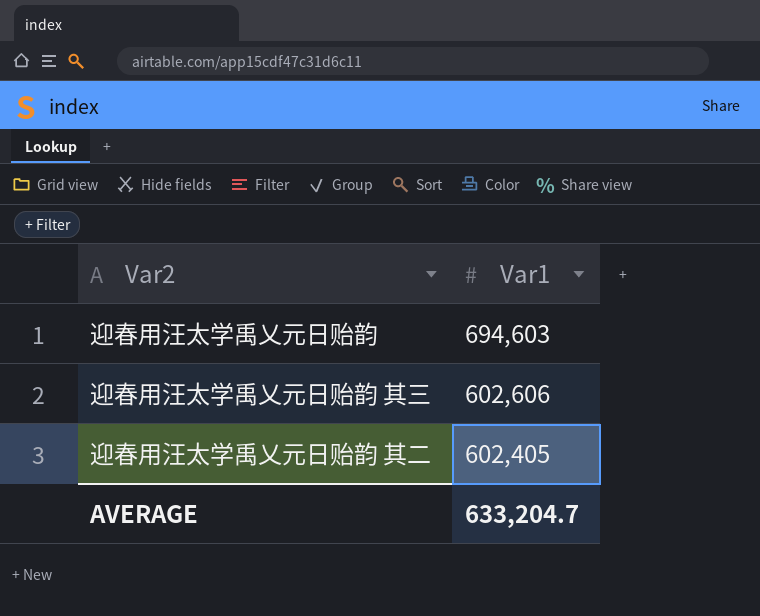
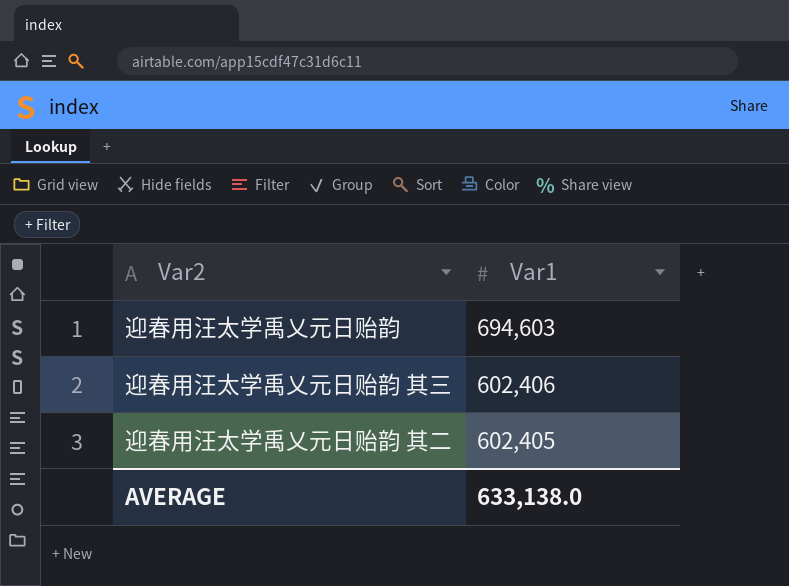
迎春用汪太学禹乂元日贻韵 其三 | Var1: 602,606 -> 602,406
AVERAGE | Var1: 633,204.7 -> 633,138.0

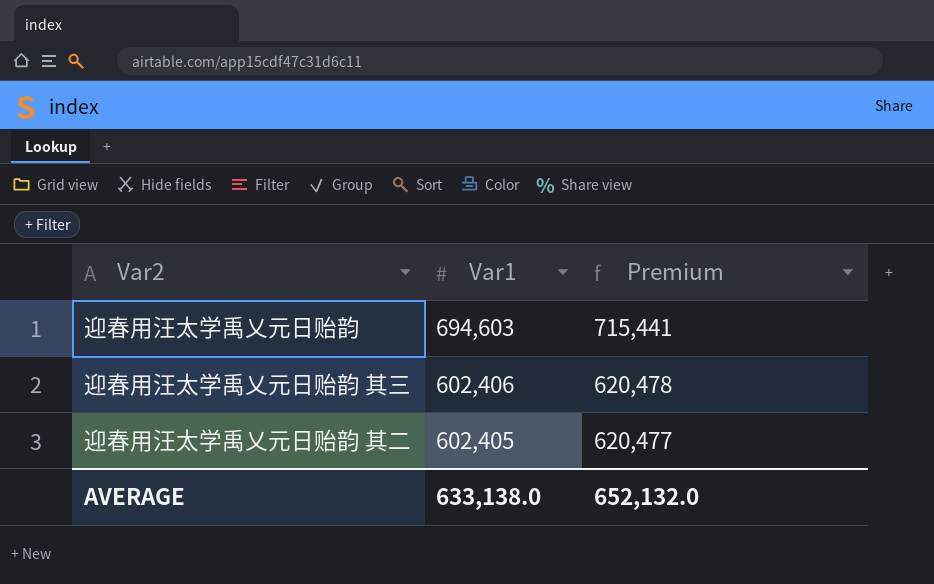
column Premium | formula: none -> [Var1] * 1.03

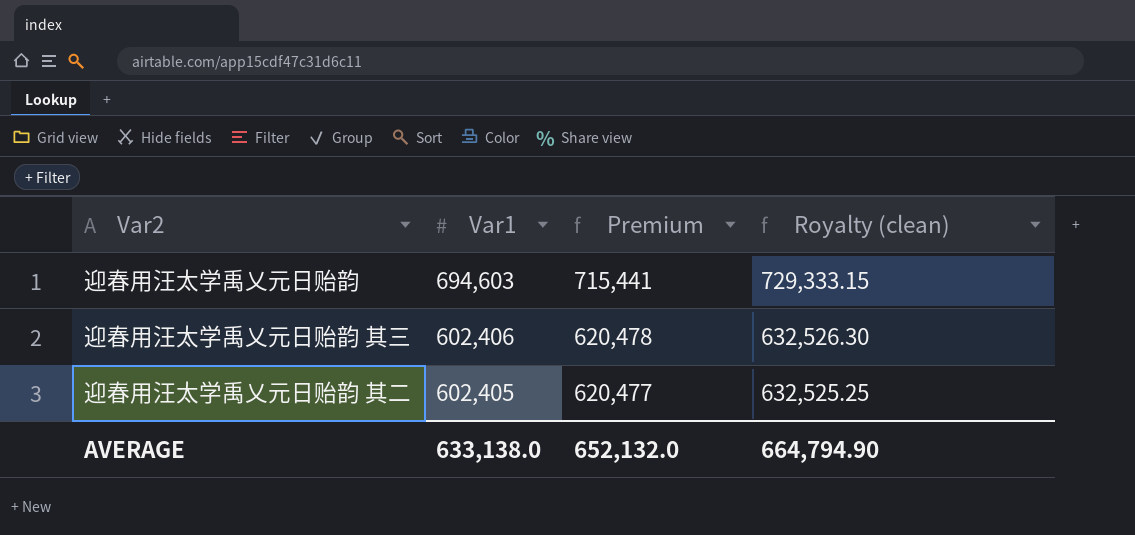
column Royalty (clean) | formula: none -> [Var1] * 1.05

